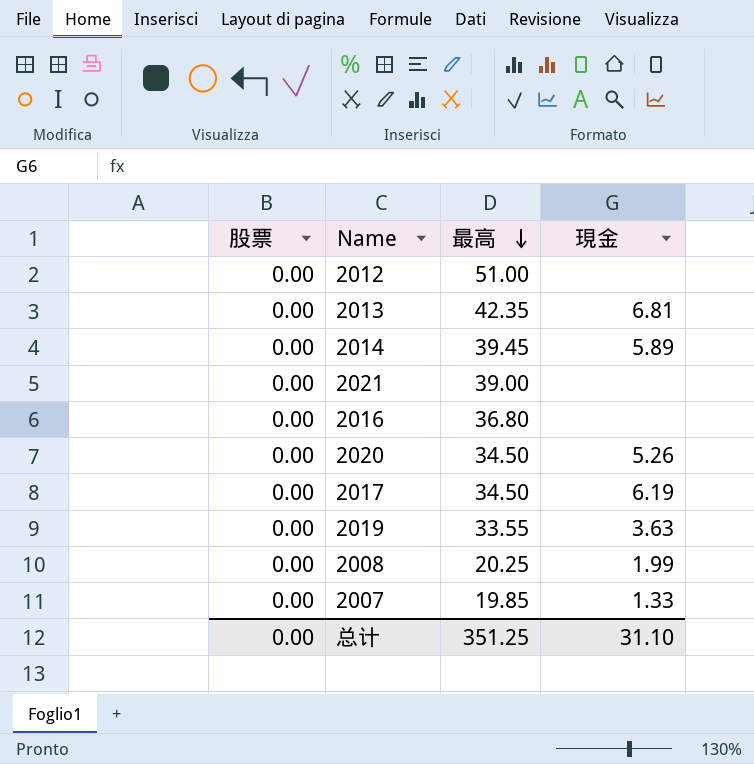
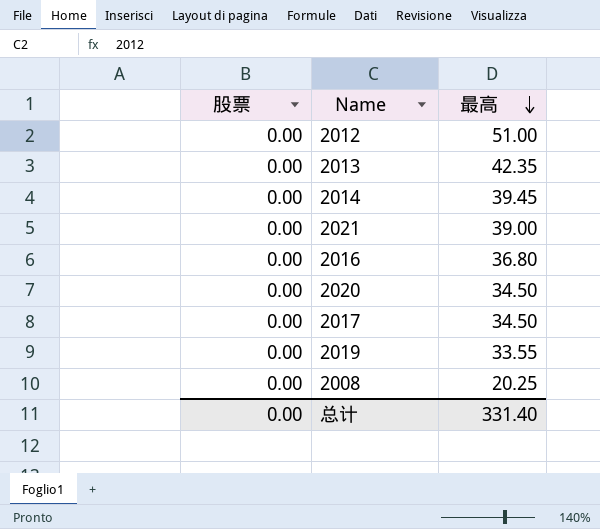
column 現金 | position: 4 -> none
row 2007: 0.00 | 19.85 | 1.33 -> none
总计 | 最高: 351.25 -> 331.40

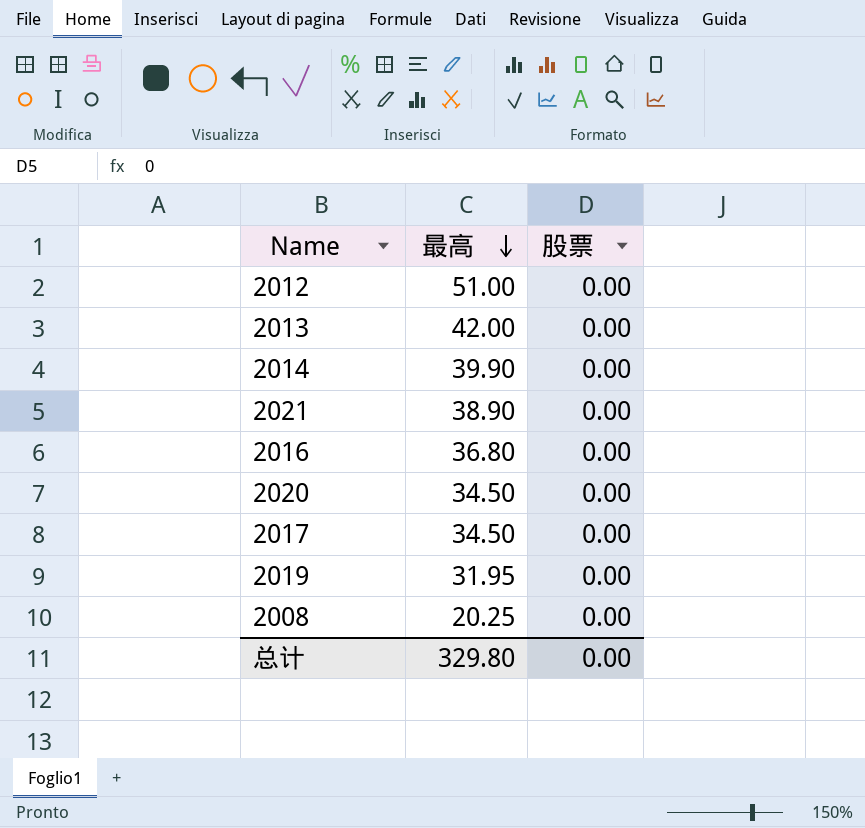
column 股票 | position: 1 -> 3
2013 | 最高: 42.35 -> 42.00
2014 | 最高: 39.45 -> 39.90
2021 | 最高: 39.00 -> 38.90
2019 | 最高: 33.55 -> 31.95
总计 | 最高: 331.40 -> 329.80

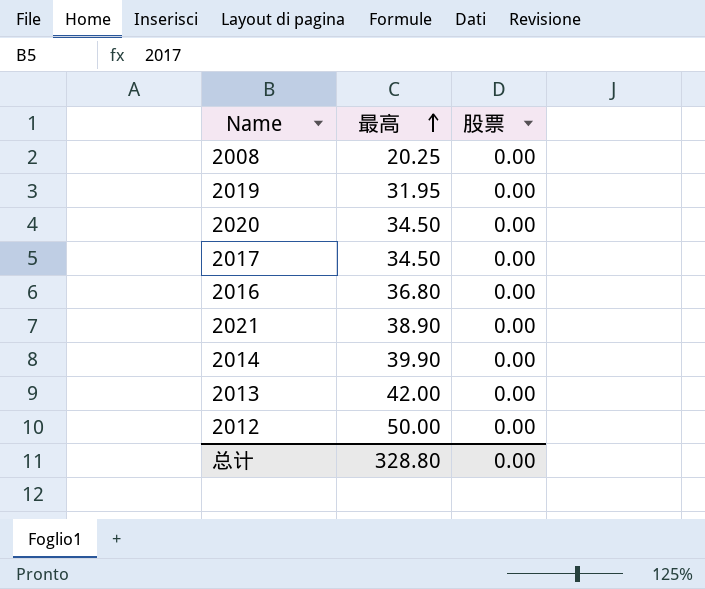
row order: 最高 descending -> 最高 ascending
2012 | 最高: 51.00 -> 50.00
总计 | 最高: 329.80 -> 328.80

